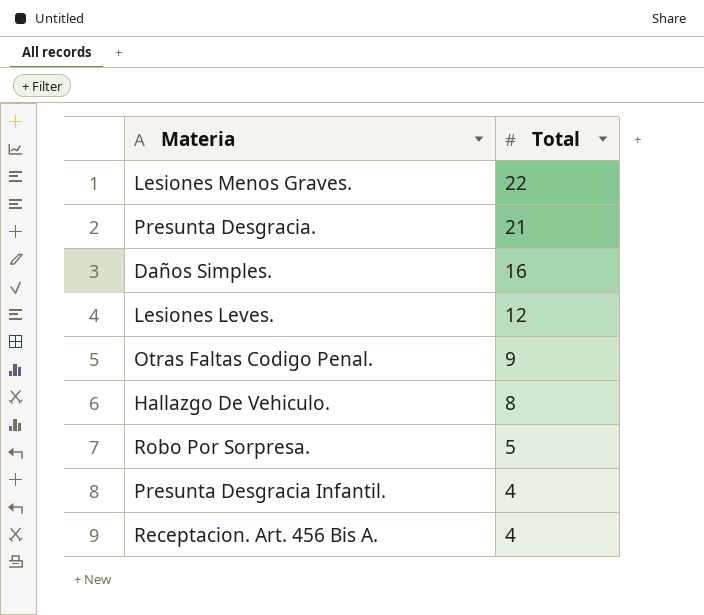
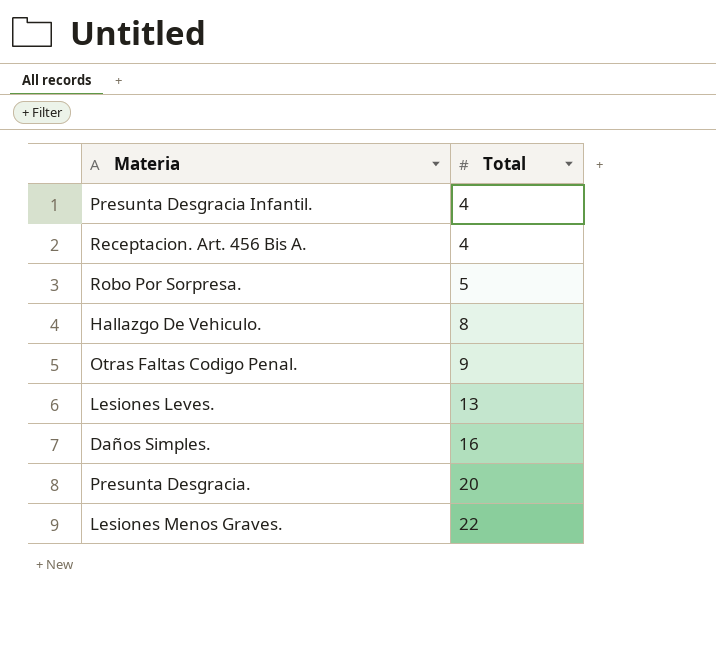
row order: Total descending -> Total ascending
Lesiones Leves. | Total: 12 -> 13
Presunta Desgracia. | Total: 21 -> 20

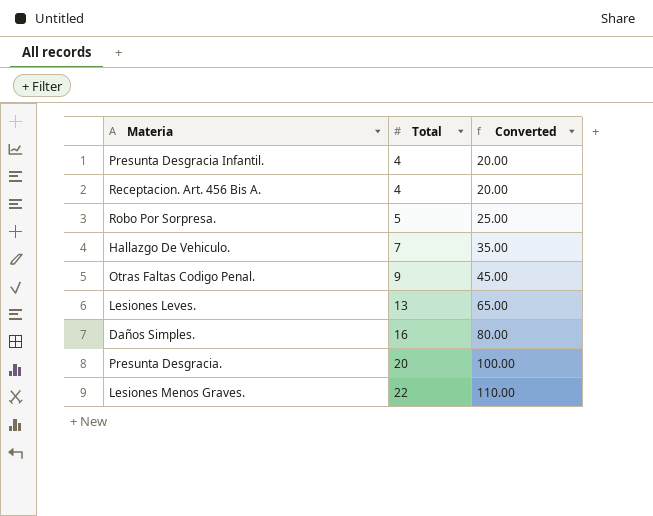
column Converted | formula: none -> [Total] * 5
Hallazgo De Vehiculo. | Total: 8 -> 7

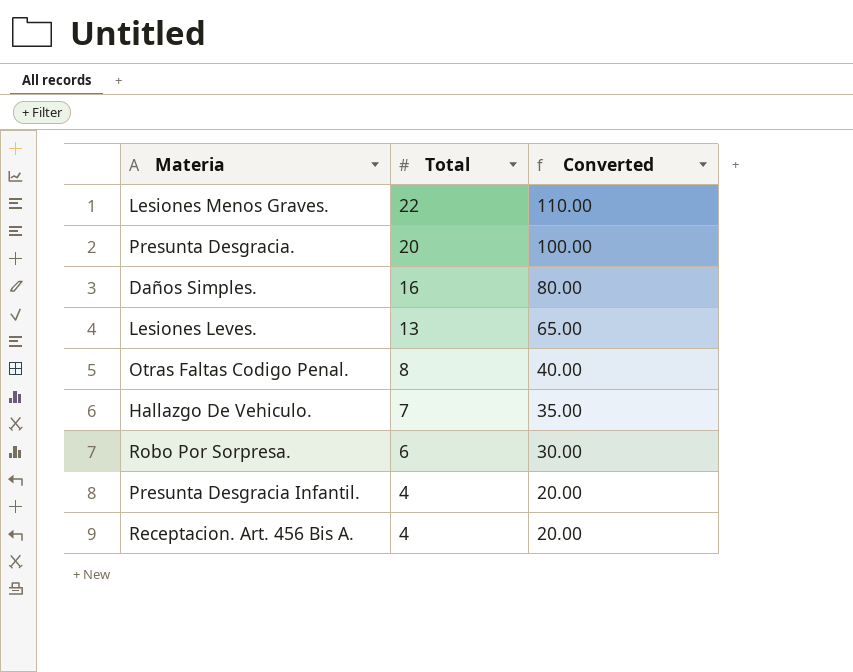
row order: Total ascending -> Total descending
Otras Faltas Codigo Penal. | Total: 9 -> 8
Otras Faltas Codigo Penal. | Converted: 45.00 -> 40.00
Robo Por Sorpresa. | Total: 5 -> 6
Robo Por Sorpresa. | Converted: 25.00 -> 30.00

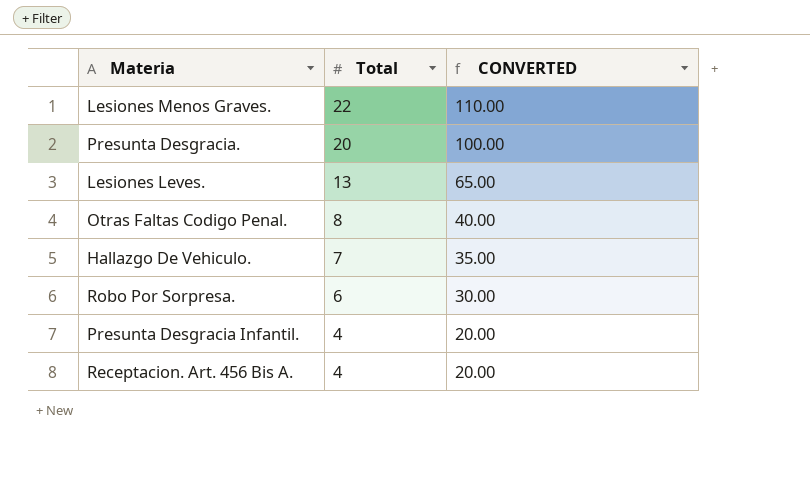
column name: Converted -> CONVERTED
row Daños Simples.: 16 | 80.00 -> none

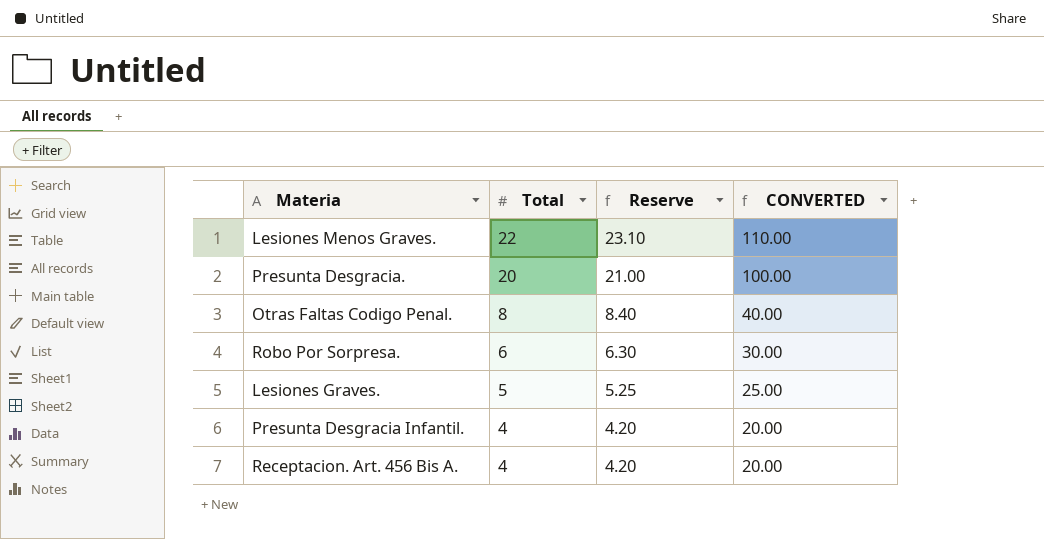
column Reserve | formula: none -> [Total] * 1.05
row Lesiones Leves.: 13 | 65.00 -> none
row Hallazgo De Vehiculo.: 7 | 35.00 -> none
row Lesiones Graves.: none -> 5 | 5.25 | 25.00

